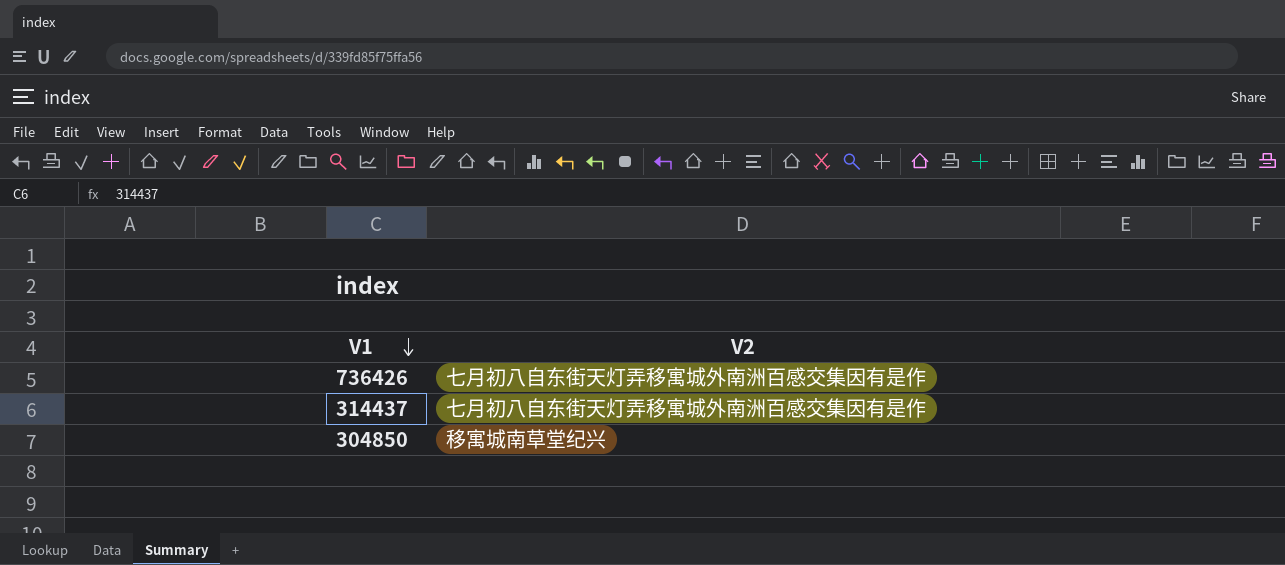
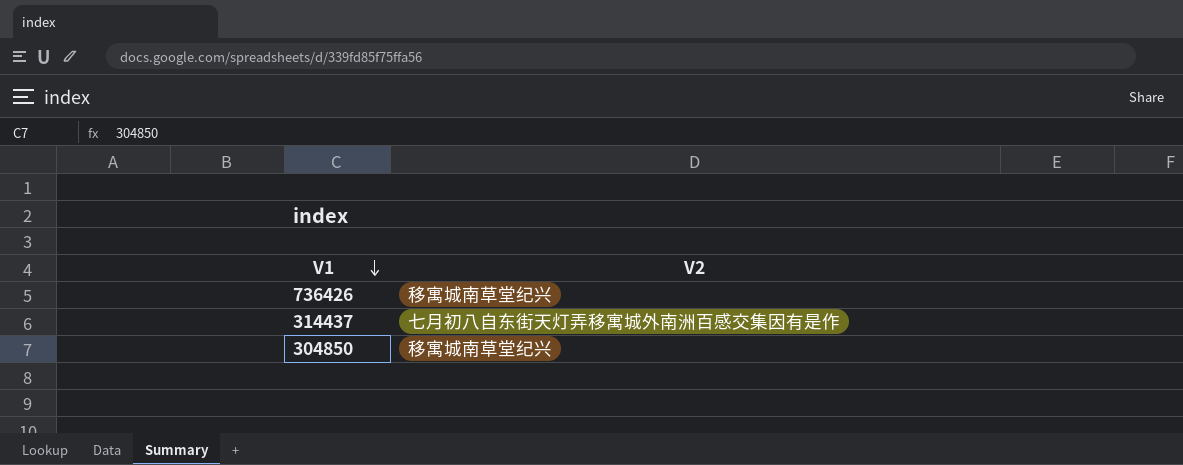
736426 | V2: 七月初八自东街天灯弄移寓城外南洲百感交集因有是作 -> 移寓城南草堂纪兴

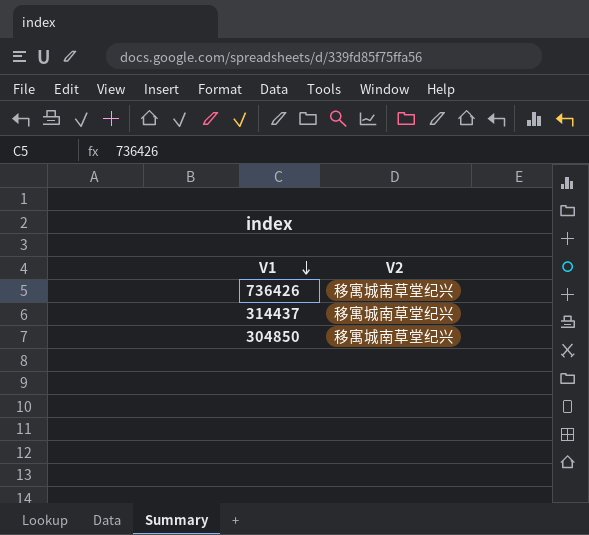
314437 | V2: 七月初八自东街天灯弄移寓城外南洲百感交集因有是作 -> 移寓城南草堂纪兴

